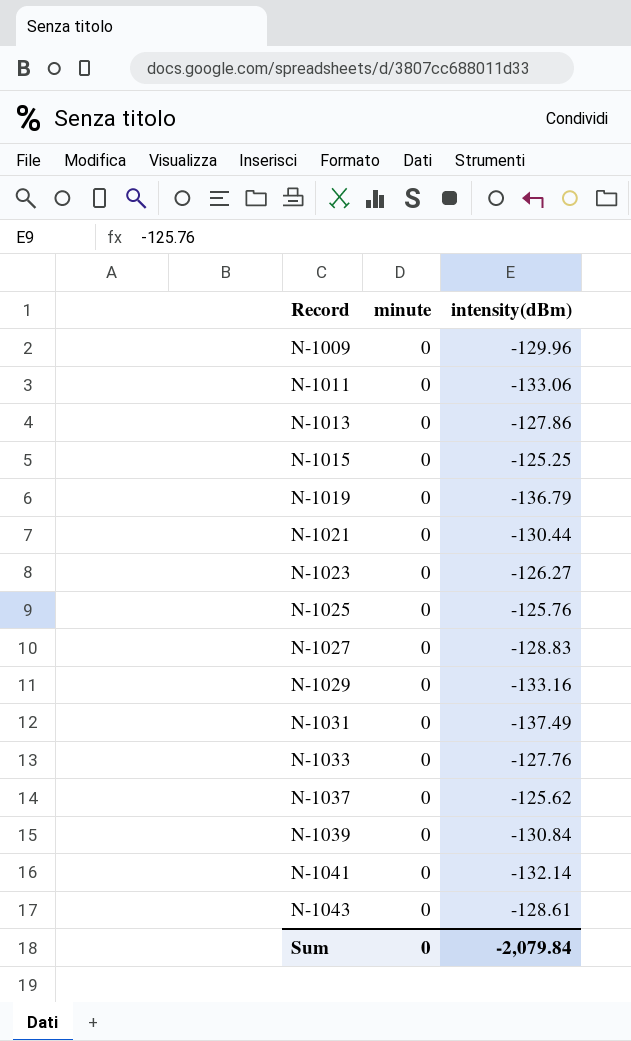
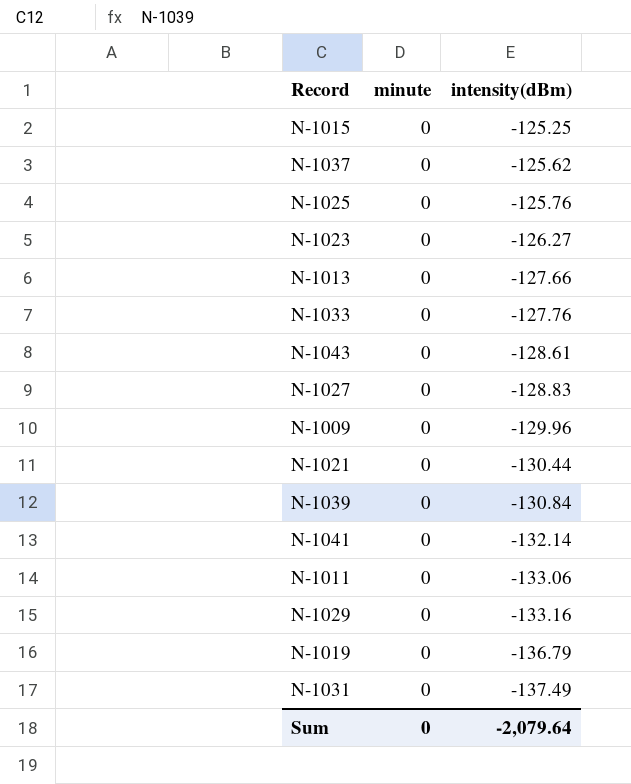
row order: Record ascending -> intensity(dBm) descending
N-1013 | intensity(dBm): -127.86 -> -127.66
Sum | intensity(dBm): -2,079.84 -> -2,079.64

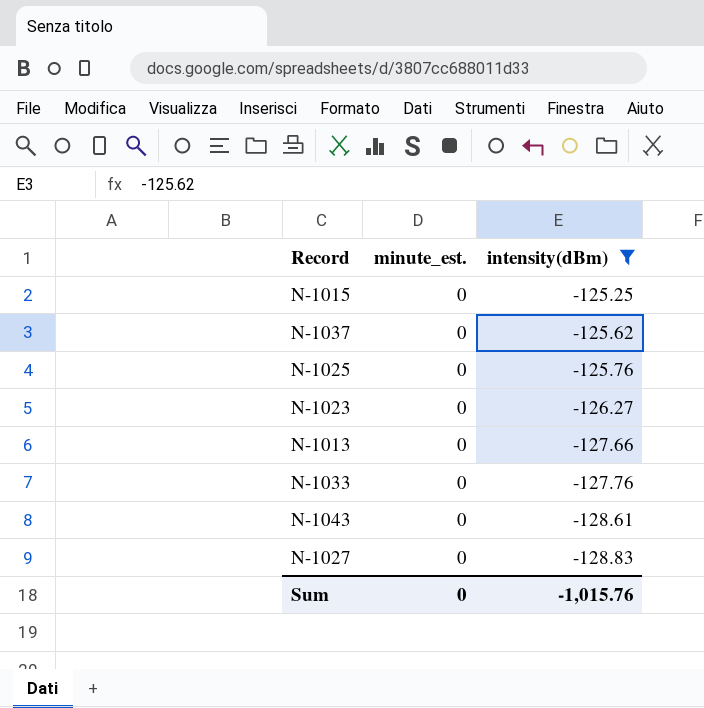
filter: none -> intensity(dBm) >= -128.83
column name: minute -> minute_est.
Sum | intensity(dBm): -2,079.64 -> -1,015.76

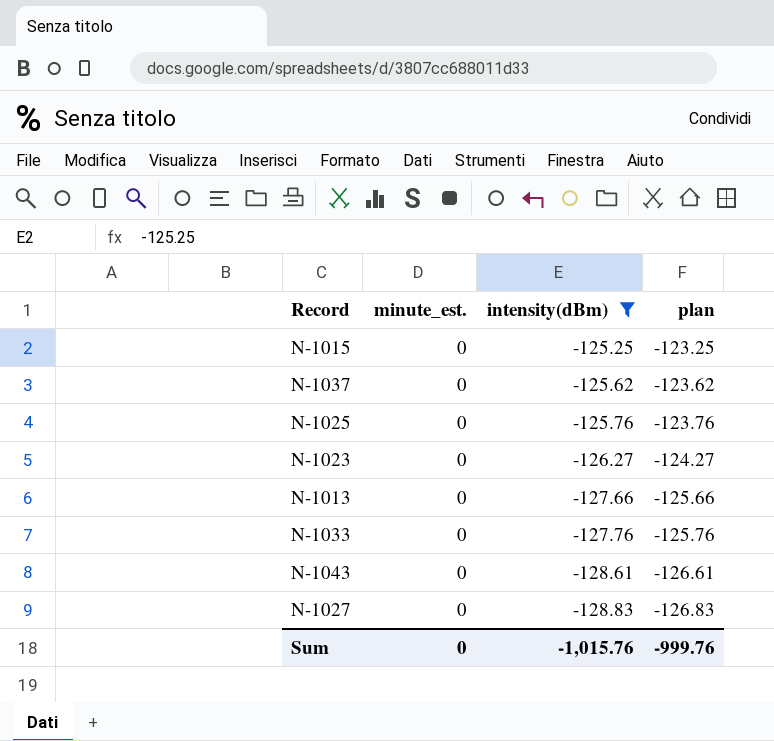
column plan | formula: none -> [intensity(dBm)] + 2

